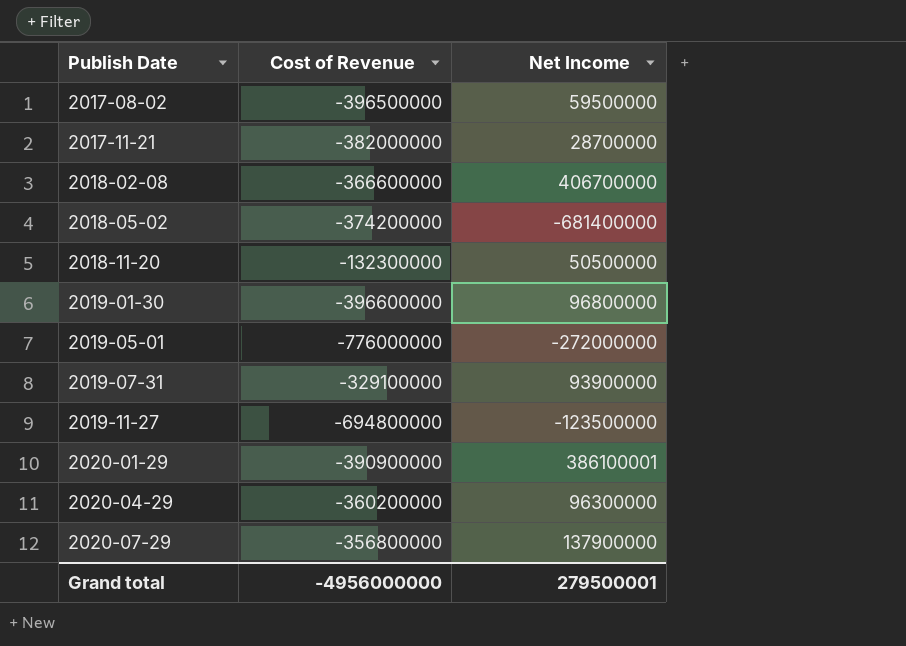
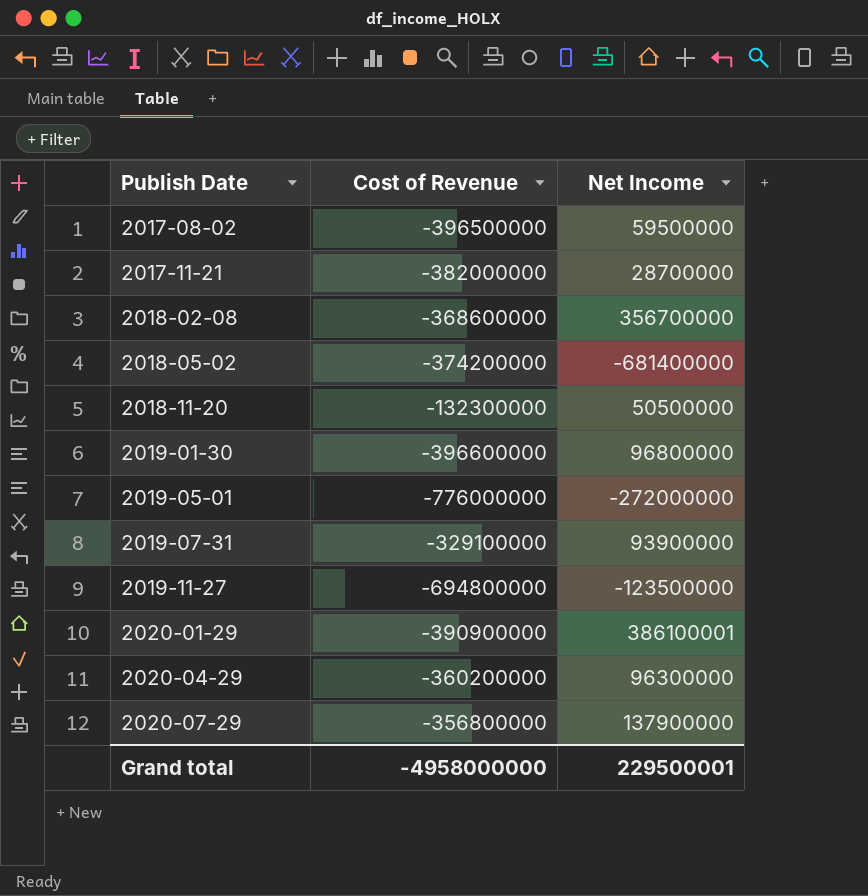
2018-02-08 | Cost of Revenue: -366600000 -> -368600000
2018-02-08 | Net Income: 406700000 -> 356700000
Grand total | Cost of Revenue: -4956000000 -> -4958000000
Grand total | Net Income: 279500001 -> 229500001

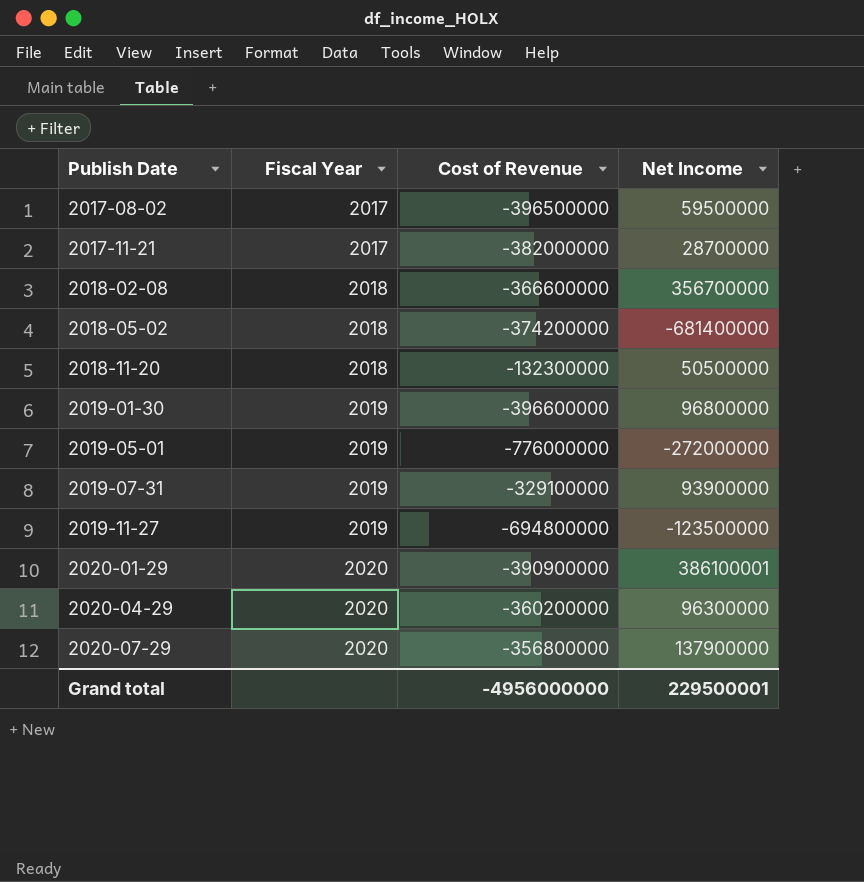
column Fiscal Year | position: none -> 2
2018-02-08 | Cost of Revenue: -368600000 -> -366600000
Grand total | Cost of Revenue: -4958000000 -> -4956000000

